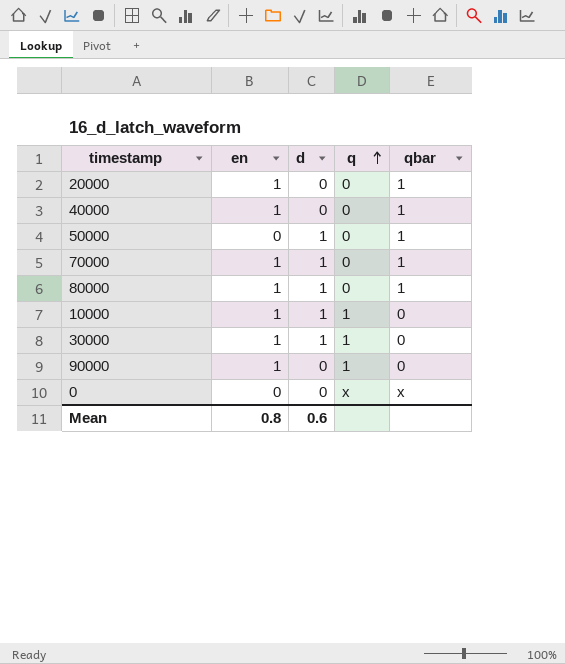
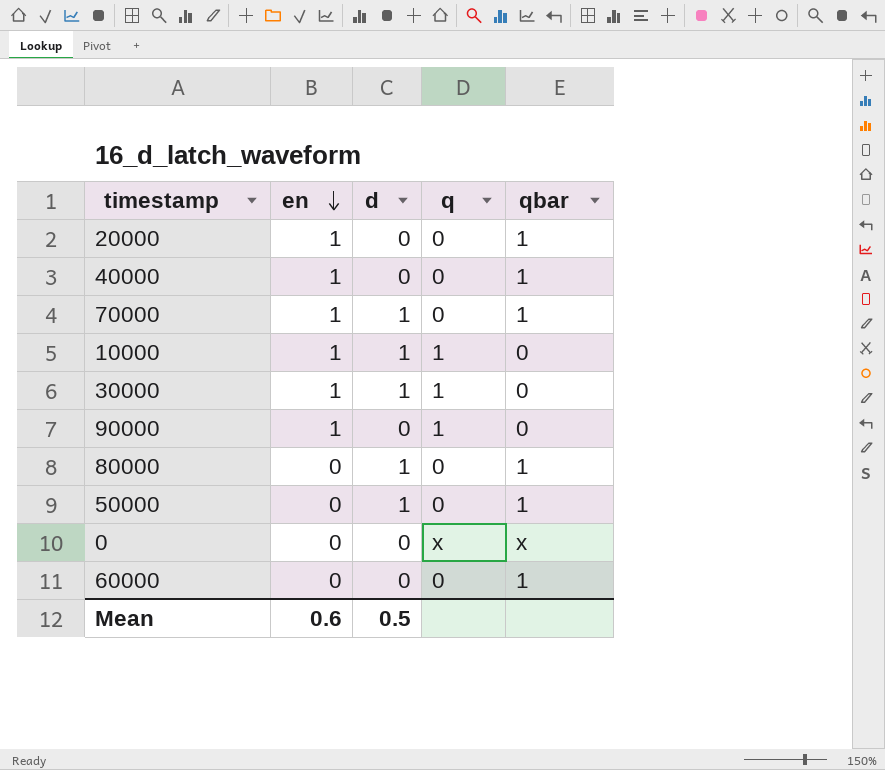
row order: q ascending -> en descending
80000 | en: 1 -> 0
row 60000: none -> 0 | 0 | 0 | 1
Mean | en: 0.8 -> 0.6
Mean | d: 0.6 -> 0.5

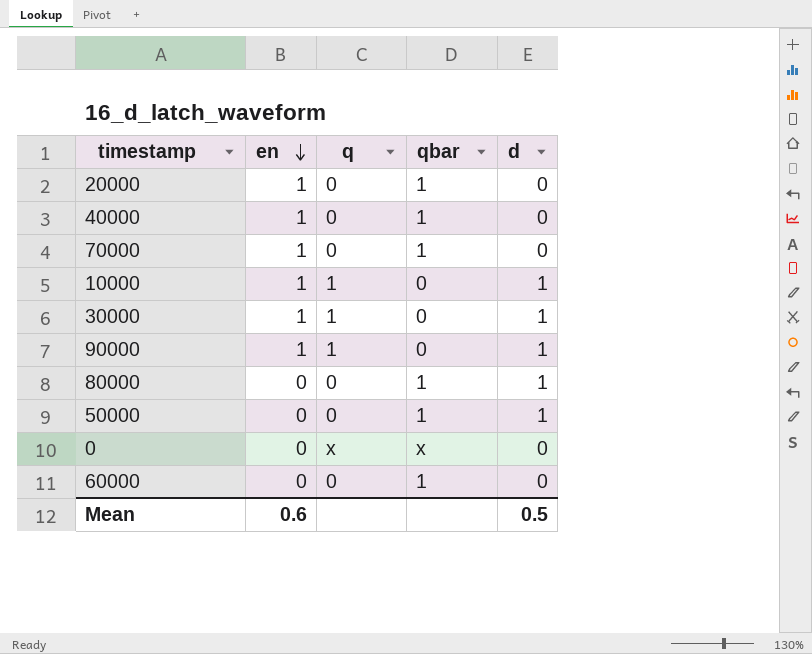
column d | position: 3 -> 5
70000 | d: 1 -> 0
90000 | d: 0 -> 1

